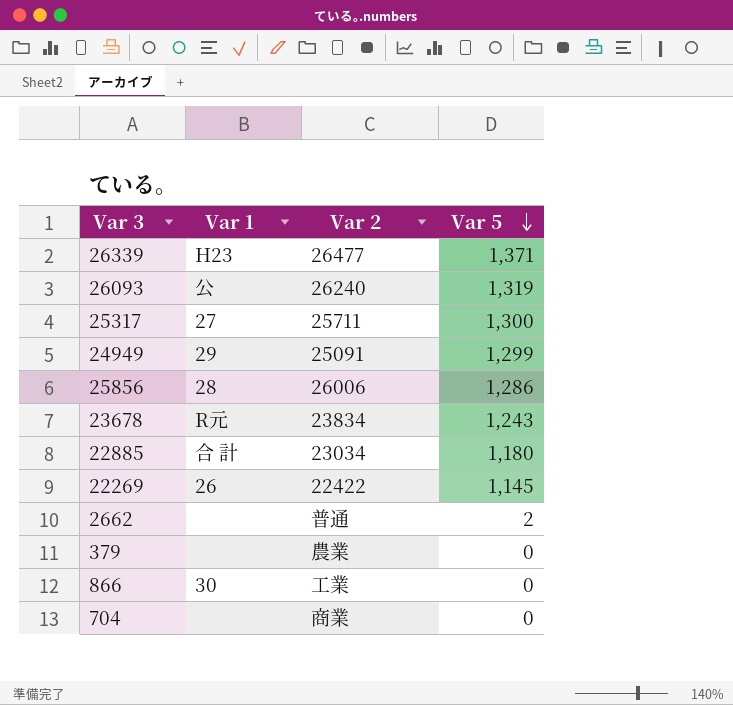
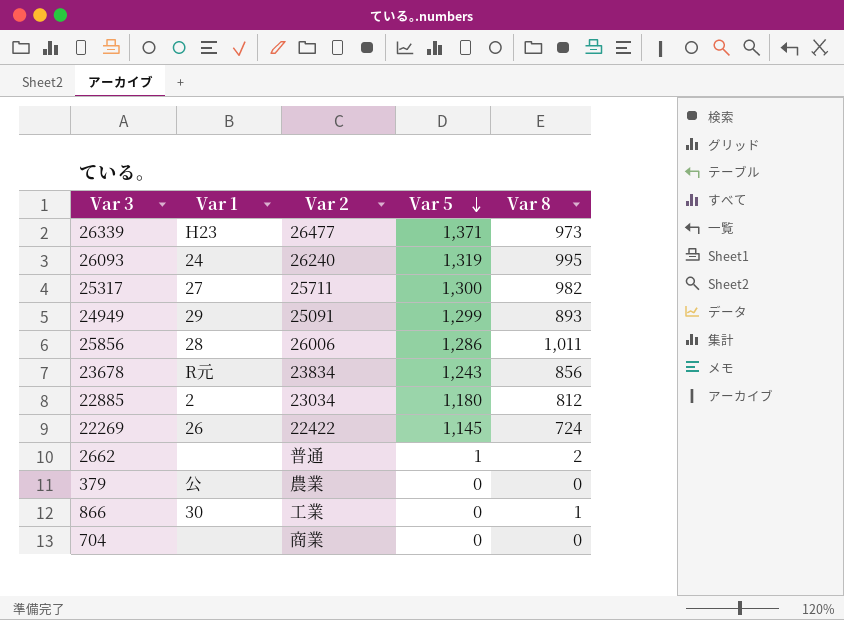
column Var 8 | position: none -> 5
26093 | Var 1: 公 -> 24
22885 | Var 1: 合 計 -> 2
2662 | Var 5: 2 -> 1
379 | Var 1: none -> 公

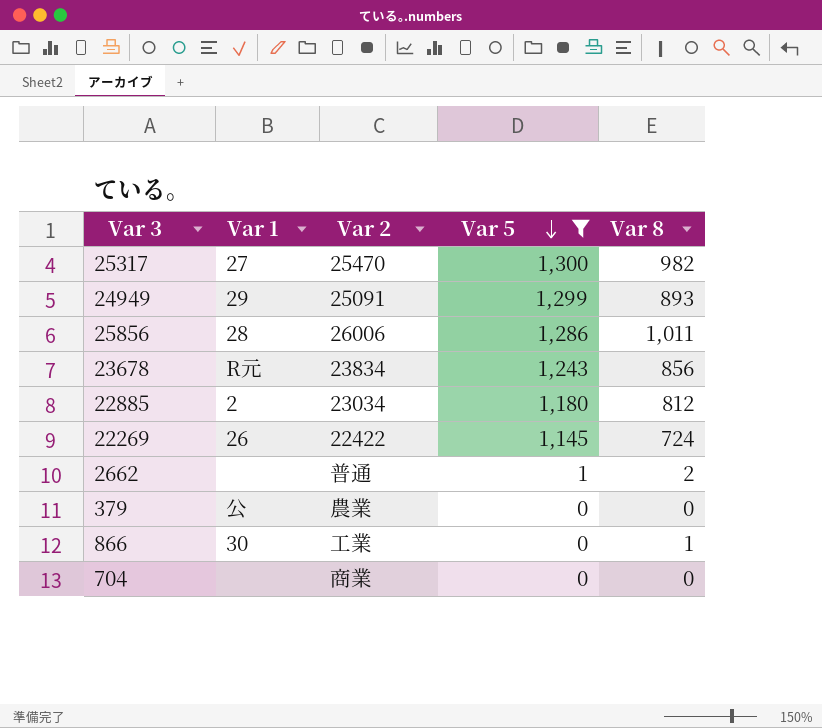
filter: none -> Var 5 <= 1,300
25317 | Var 2: 25711 -> 25470

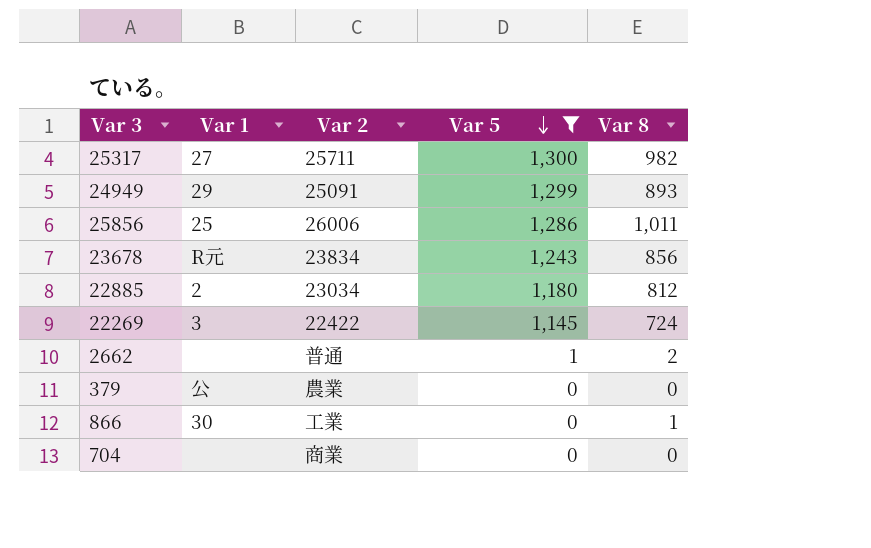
25317 | Var 2: 25470 -> 25711
25856 | Var 1: 28 -> 25
22269 | Var 1: 26 -> 3

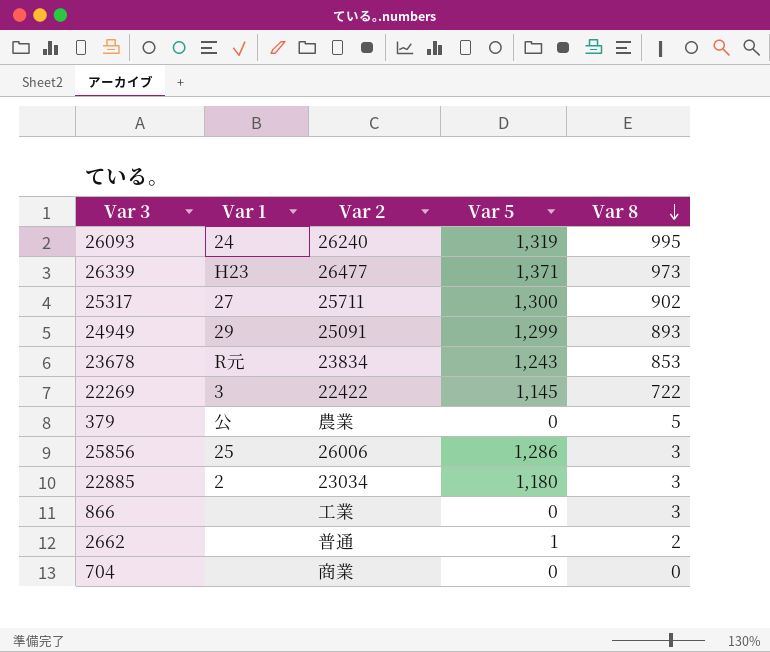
filter: Var 5 <= 1,300 -> none
row order: Var 5 descending -> Var 8 descending
25317 | Var 8: 982 -> 902
23678 | Var 8: 856 -> 853
22269 | Var 8: 724 -> 722
379 | Var 8: 0 -> 5
25856 | Var 8: 1,011 -> 3
22885 | Var 8: 812 -> 3
866 | Var 1: 30 -> none
866 | Var 8: 1 -> 3

